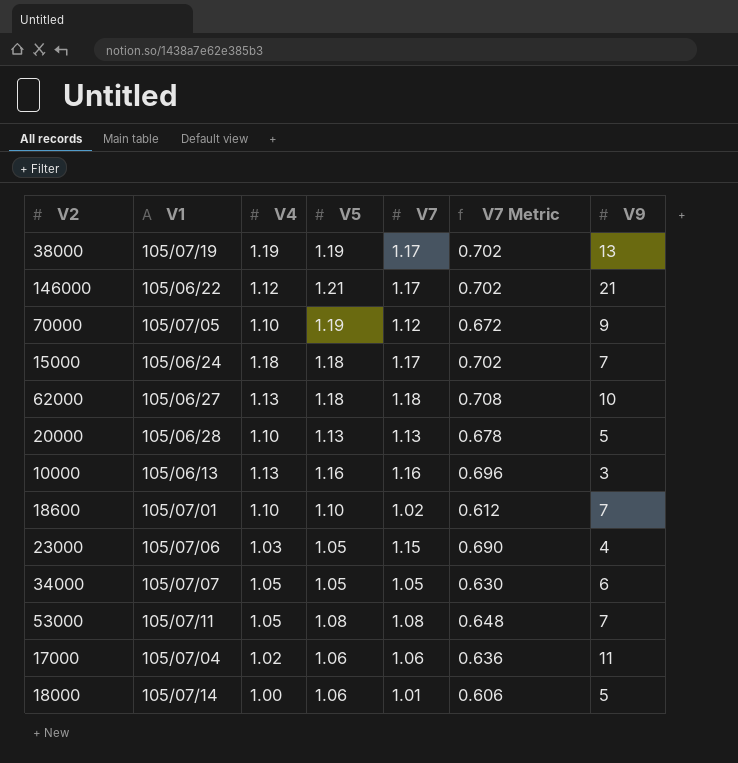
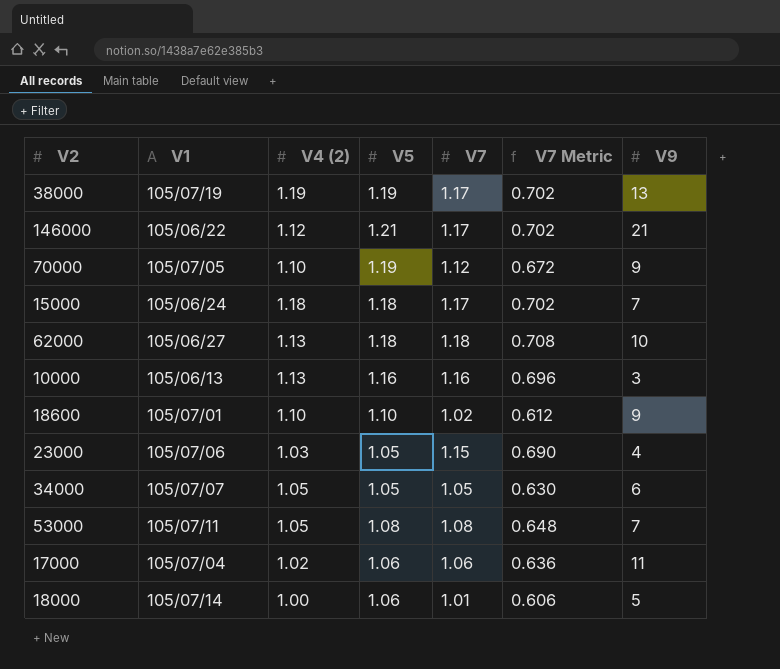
column name: V4 -> V4 (2)
row 20000: 105/06/28 | 1.10 | 1.13 | 1.13 | 0.678 | 5 -> none
18600 | V9: 7 -> 9

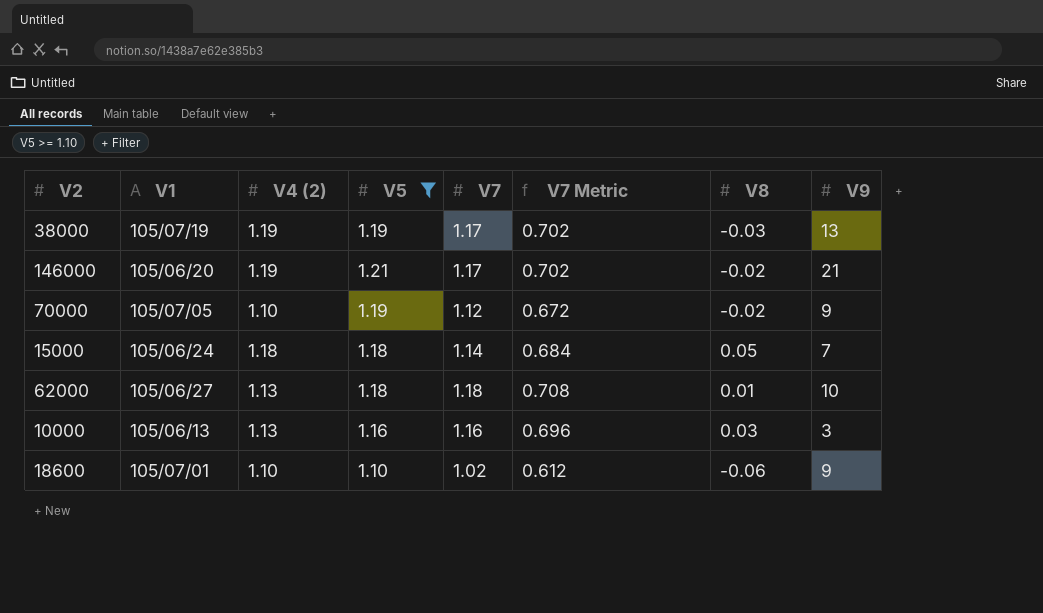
filter: none -> V5 >= 1.10
column V8 | position: none -> 7
146000 | V1: 105/06/22 -> 105/06/20
146000 | V4 (2): 1.12 -> 1.19
15000 | V7: 1.17 -> 1.14
15000 | V7 Metric: 0.702 -> 0.684

